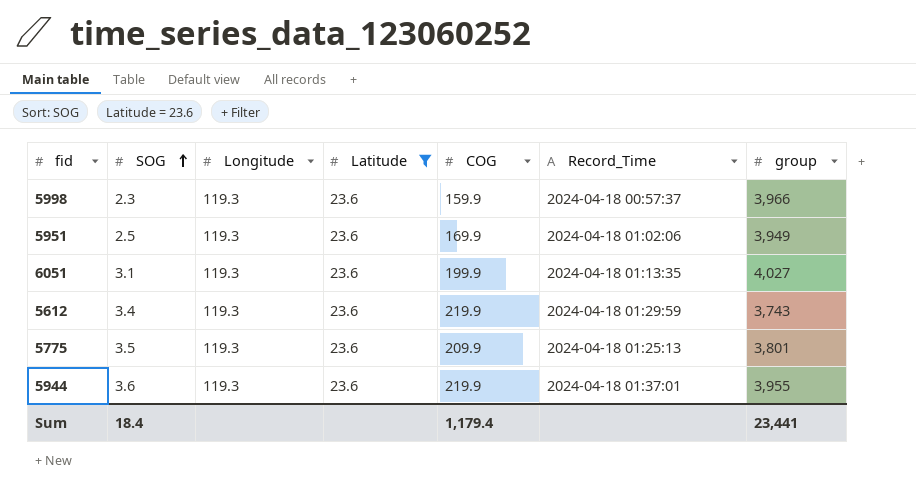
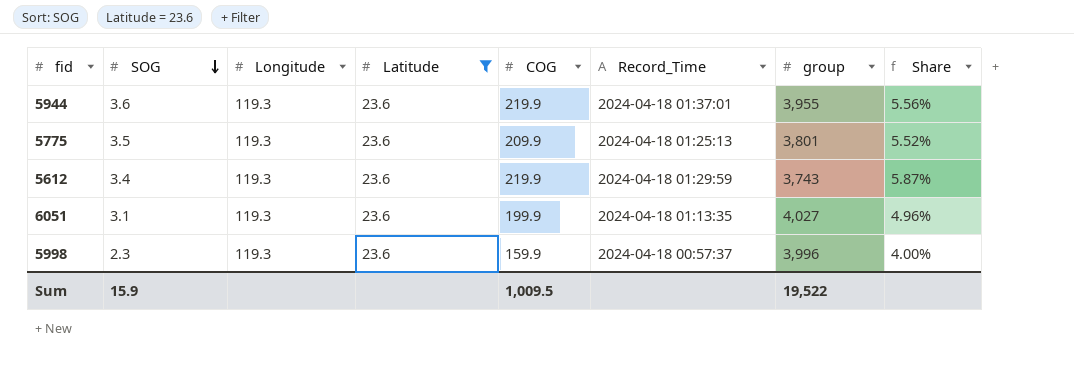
row order: SOG ascending -> SOG descending
column Share | formula: none -> [COG] / [group]
row 5951: 2.5 | 119.3 | 23.6 | 169.9 | 2024-04-18 01:02:06 | 3,949 -> none
5998 | group: 3,966 -> 3,996
Sum | SOG: 18.4 -> 15.9
Sum | COG: 1,179.4 -> 1,009.5
Sum | group: 23,441 -> 19,522

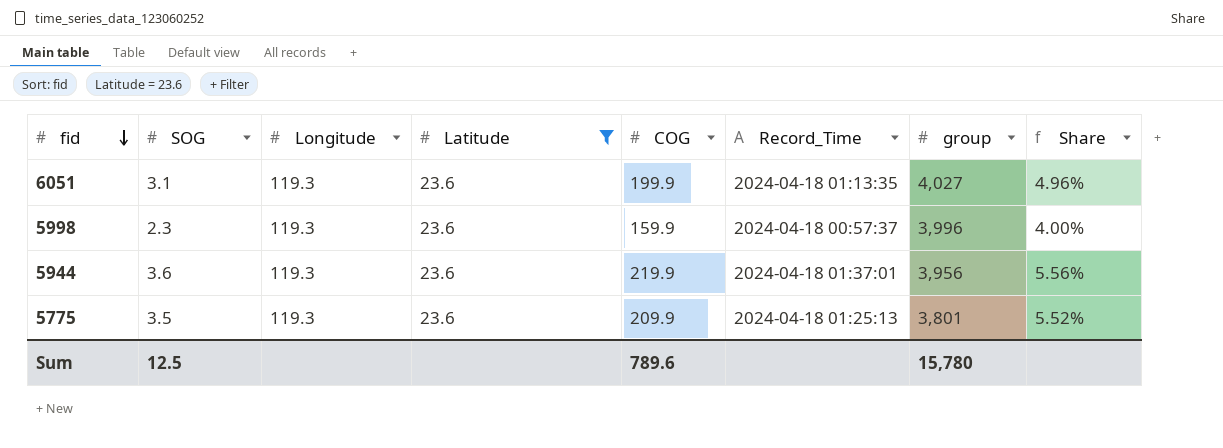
row order: SOG descending -> fid descending
row 5612: 3.4 | 119.3 | 23.6 | 219.9 | 2024-04-18 01:29:59 | 3,743 | 5.87% -> none
5944 | group: 3,955 -> 3,956
Sum | SOG: 15.9 -> 12.5
Sum | COG: 1,009.5 -> 789.6
Sum | group: 19,522 -> 15,780

